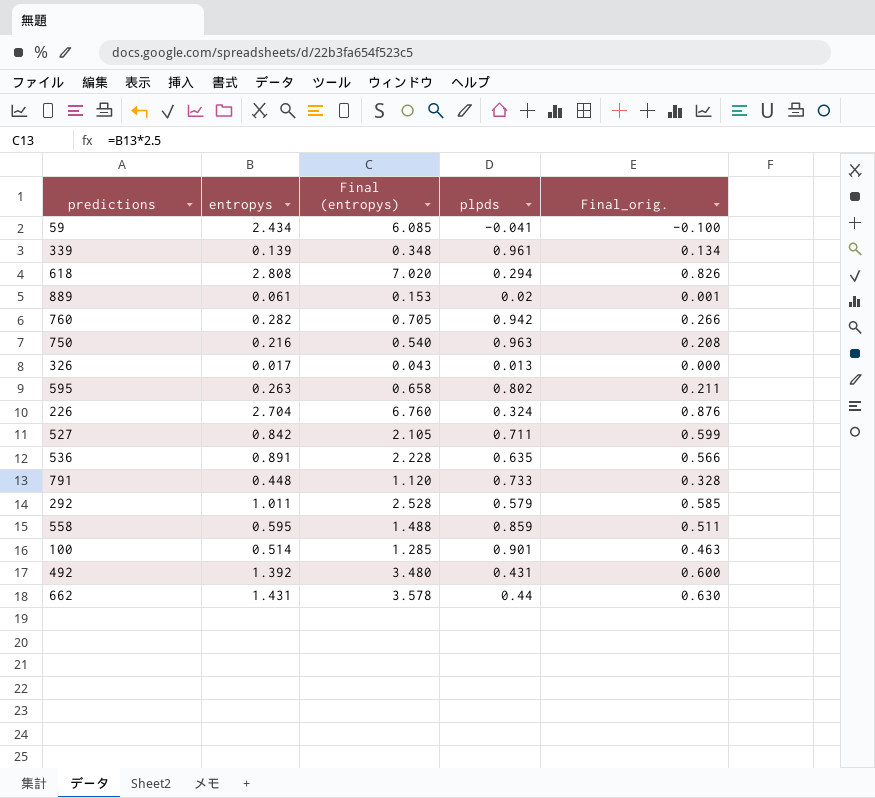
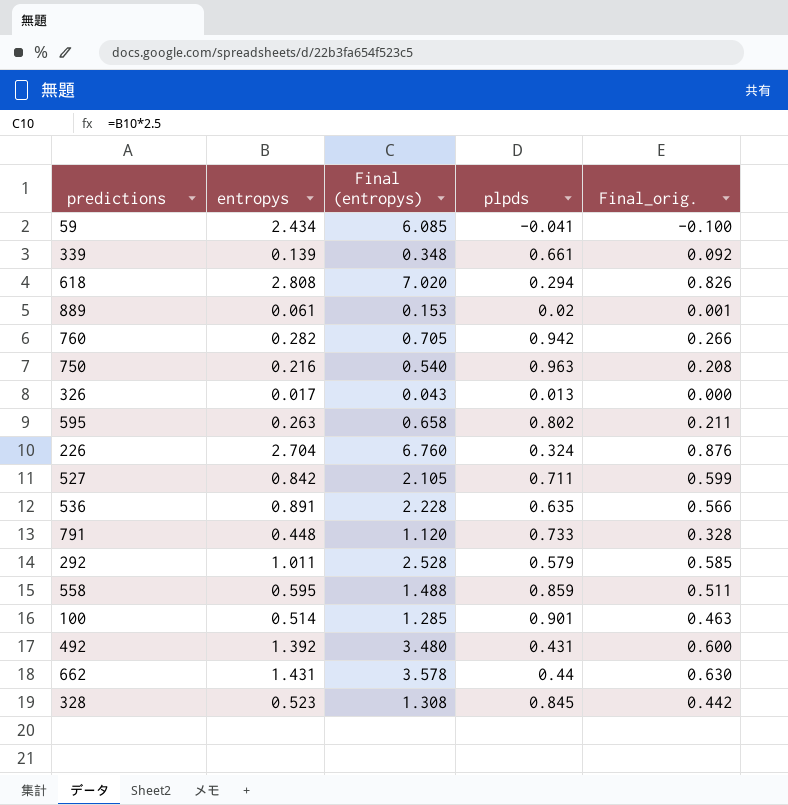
339 | plpds: 0.961 -> 0.661
339 | Final_orig.: 0.134 -> 0.092
row 328: none -> 0.523 | 1.308 | 0.845 | 0.442

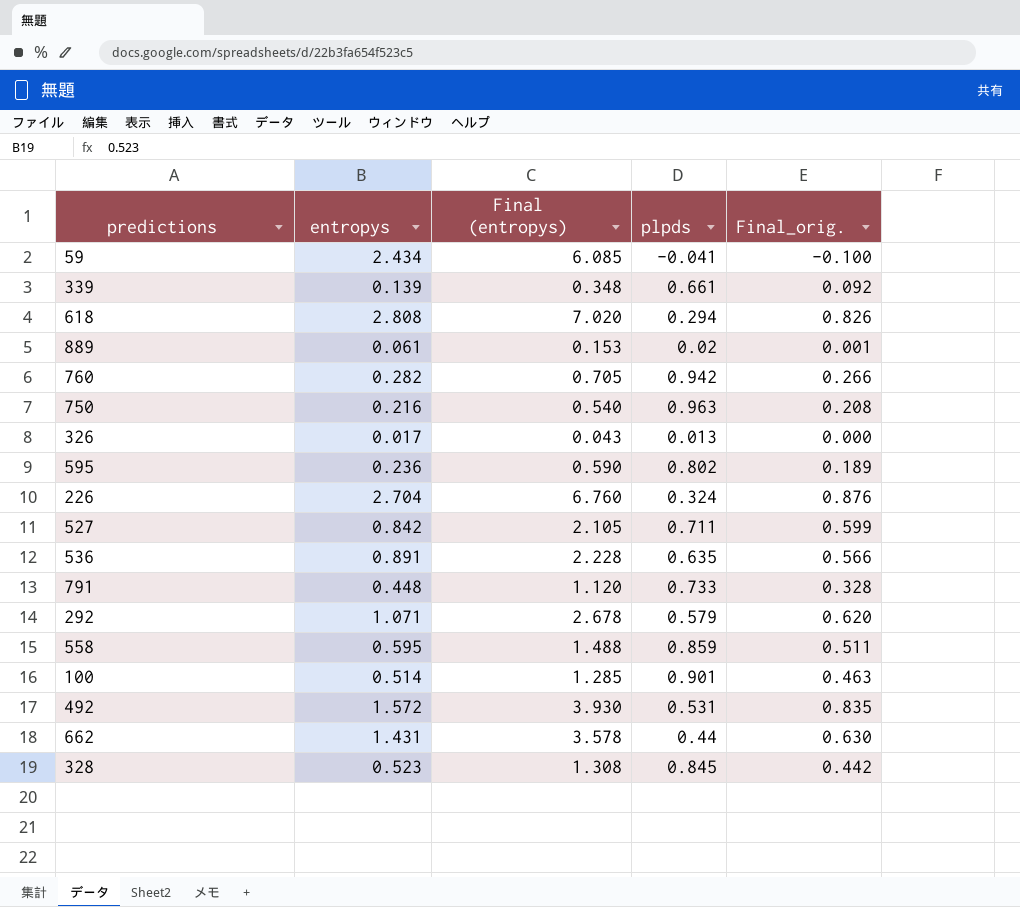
595 | entropys: 0.263 -> 0.236
595 | Final (entropys): 0.658 -> 0.590
595 | Final_orig.: 0.211 -> 0.189
292 | entropys: 1.011 -> 1.071
292 | Final (entropys): 2.528 -> 2.678
292 | Final_orig.: 0.585 -> 0.620
492 | entropys: 1.392 -> 1.572
492 | Final (entropys): 3.480 -> 3.930
492 | plpds: 0.431 -> 0.531
492 | Final_orig.: 0.600 -> 0.835

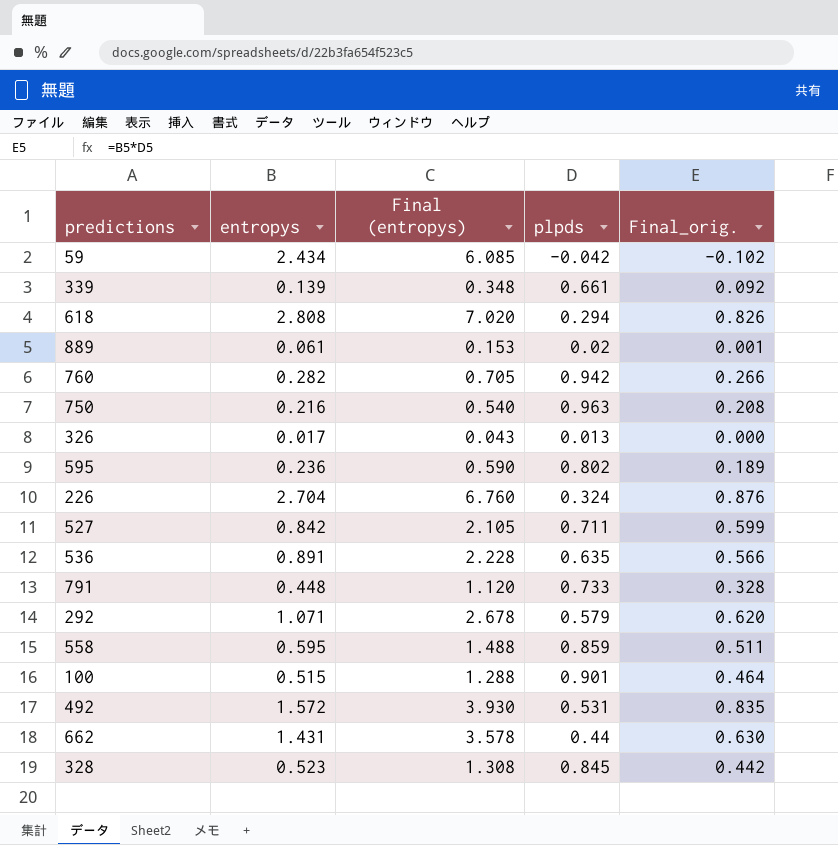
59 | plpds: -0.041 -> -0.042
59 | Final_orig.: -0.100 -> -0.102
100 | entropys: 0.514 -> 0.515
100 | Final (entropys): 1.285 -> 1.288
100 | Final_orig.: 0.463 -> 0.464

